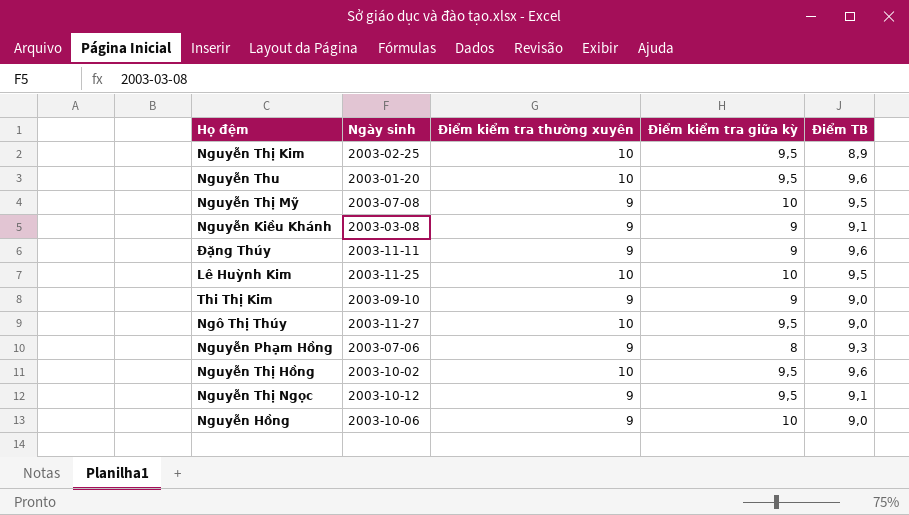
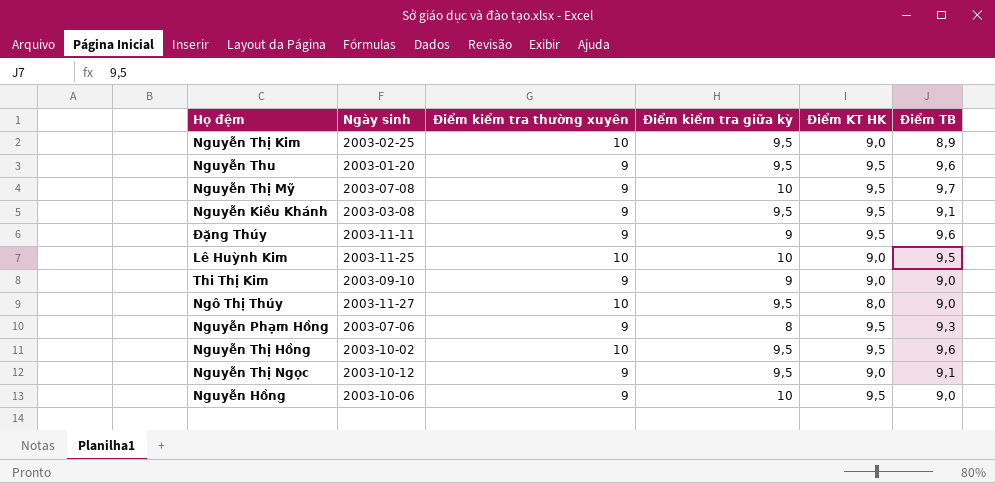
column Điểm KT HK | position: none -> 5
Nguyễn Thu | Điểm kiểm tra thường xuyên: 10 -> 9
Nguyễn Thị Mỹ | Điểm TB: 9,5 -> 9,7
Nguyễn Kiều Khánh | Điểm kiểm tra giữa kỳ: 9 -> 9,5

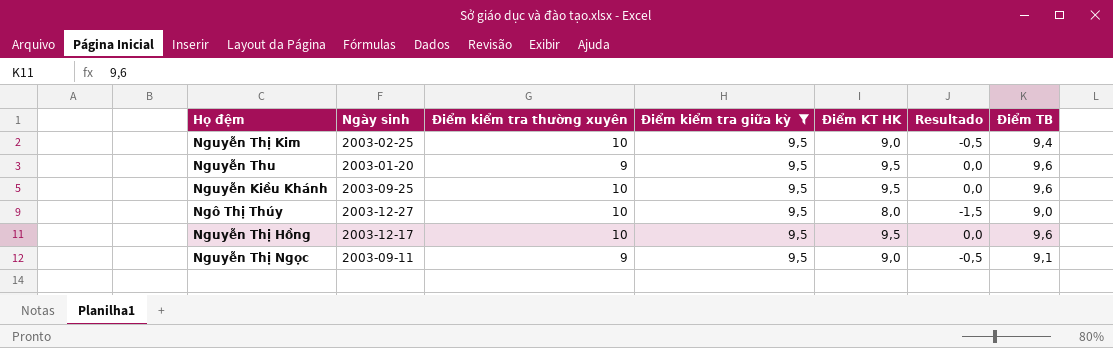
filter: none -> Điểm kiểm tra giữa kỳ = 9,5
column Resultado | formula: none -> [Điểm KT HK] - [Điểm kiểm tra giữa kỳ]
Nguyễn Thị Kim | Điểm TB: 8,9 -> 9,4
Nguyễn Kiều Khánh | Ngày sinh: 2003-03-08 -> 2003-09-25
Nguyễn Kiều Khánh | Điểm kiểm tra thường xuyên: 9 -> 10
Nguyễn Kiều Khánh | Điểm TB: 9,1 -> 9,6
Ngô Thị Thúy | Ngày sinh: 2003-11-27 -> 2003-12-27
Nguyễn Thị Hồng | Ngày sinh: 2003-10-02 -> 2003-12-17
Nguyễn Thị Ngọc | Ngày sinh: 2003-10-12 -> 2003-09-11

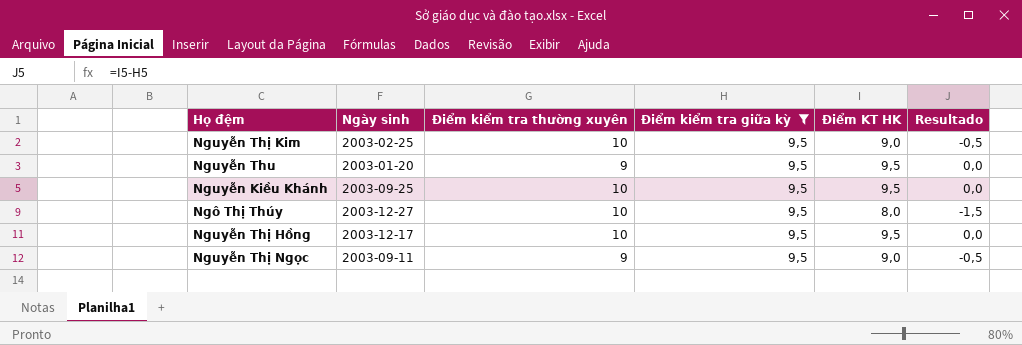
column Điểm TB | position: 7 -> none

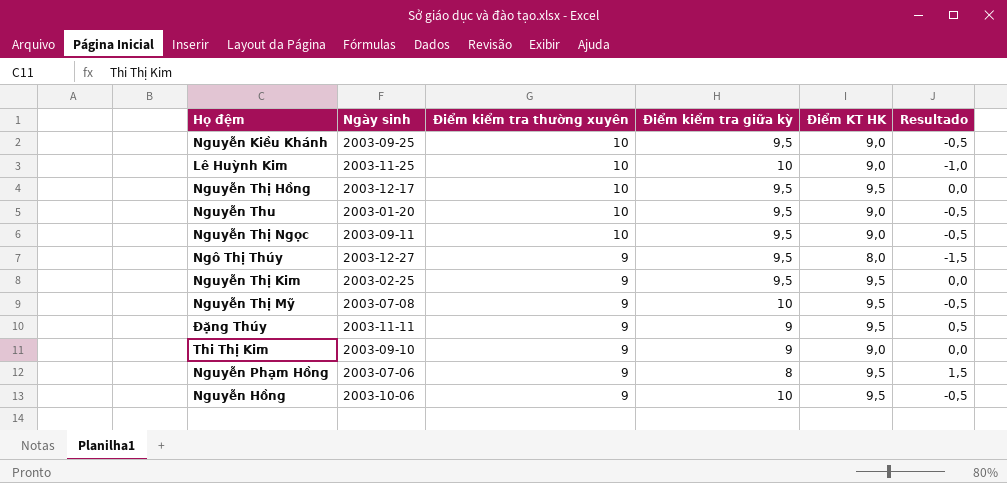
filter: Điểm kiểm tra giữa kỳ = 9,5 -> none
row order: none -> Điểm kiểm tra thường xuyên descending
Nguyễn Kiều Khánh | Điểm KT HK: 9,5 -> 9,0
Nguyễn Kiều Khánh | Resultado: 0,0 -> -0,5
Nguyễn Thu | Điểm kiểm tra thường xuyên: 9 -> 10
Nguyễn Thu | Điểm KT HK: 9,5 -> 9,0
Nguyễn Thu | Resultado: 0,0 -> -0,5
Nguyễn Thị Ngọc | Điểm kiểm tra thường xuyên: 9 -> 10
Ngô Thị Thúy | Điểm kiểm tra thường xuyên: 10 -> 9
Nguyễn Thị Kim | Điểm kiểm tra thường xuyên: 10 -> 9
Nguyễn Thị Kim | Điểm KT HK: 9,0 -> 9,5
Nguyễn Thị Kim | Resultado: -0,5 -> 0,0

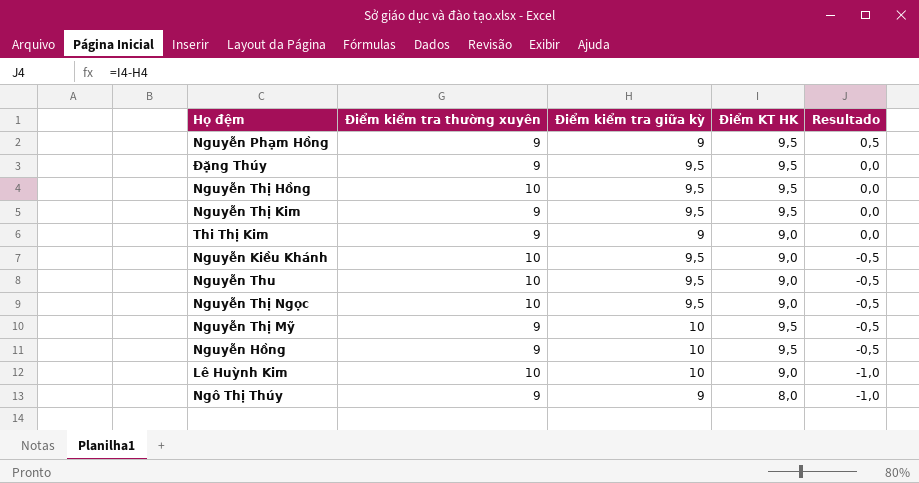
row order: Điểm kiểm tra thường xuyên descending -> Resultado descending
column Ngày sinh | position: 2 -> none
Nguyễn Phạm Hồng | Điểm kiểm tra giữa kỳ: 8 -> 9
Nguyễn Phạm Hồng | Resultado: 1,5 -> 0,5
Đặng Thúy | Điểm kiểm tra giữa kỳ: 9 -> 9,5
Đặng Thúy | Resultado: 0,5 -> 0,0
Ngô Thị Thúy | Điểm kiểm tra giữa kỳ: 9,5 -> 9
Ngô Thị Thúy | Resultado: -1,5 -> -1,0

